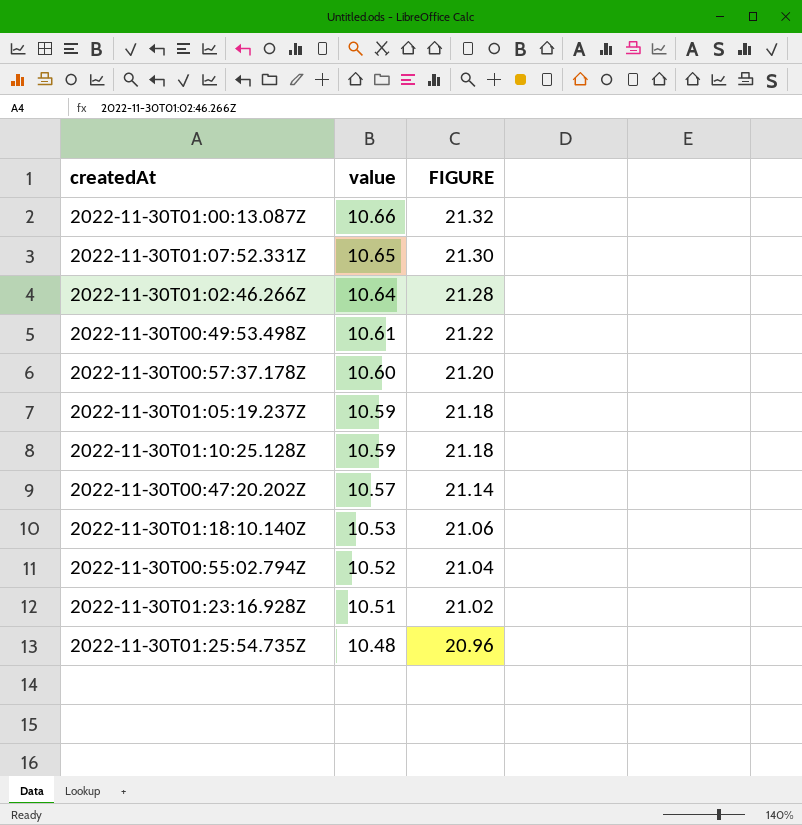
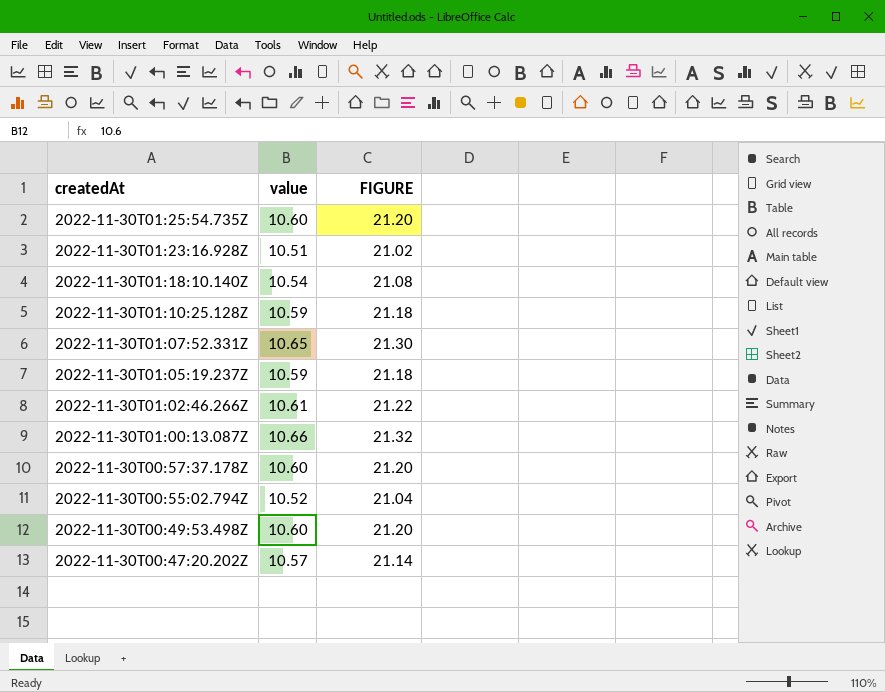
row order: value descending -> createdAt descending
2022-11-30T01:25:54.735Z | value: 10.48 -> 10.60
2022-11-30T01:25:54.735Z | FIGURE: 20.96 -> 21.20
2022-11-30T01:18:10.140Z | value: 10.53 -> 10.54
2022-11-30T01:18:10.140Z | FIGURE: 21.06 -> 21.08
2022-11-30T01:02:46.266Z | value: 10.64 -> 10.61
2022-11-30T01:02:46.266Z | FIGURE: 21.28 -> 21.22
2022-11-30T00:49:53.498Z | value: 10.61 -> 10.60
2022-11-30T00:49:53.498Z | FIGURE: 21.22 -> 21.20

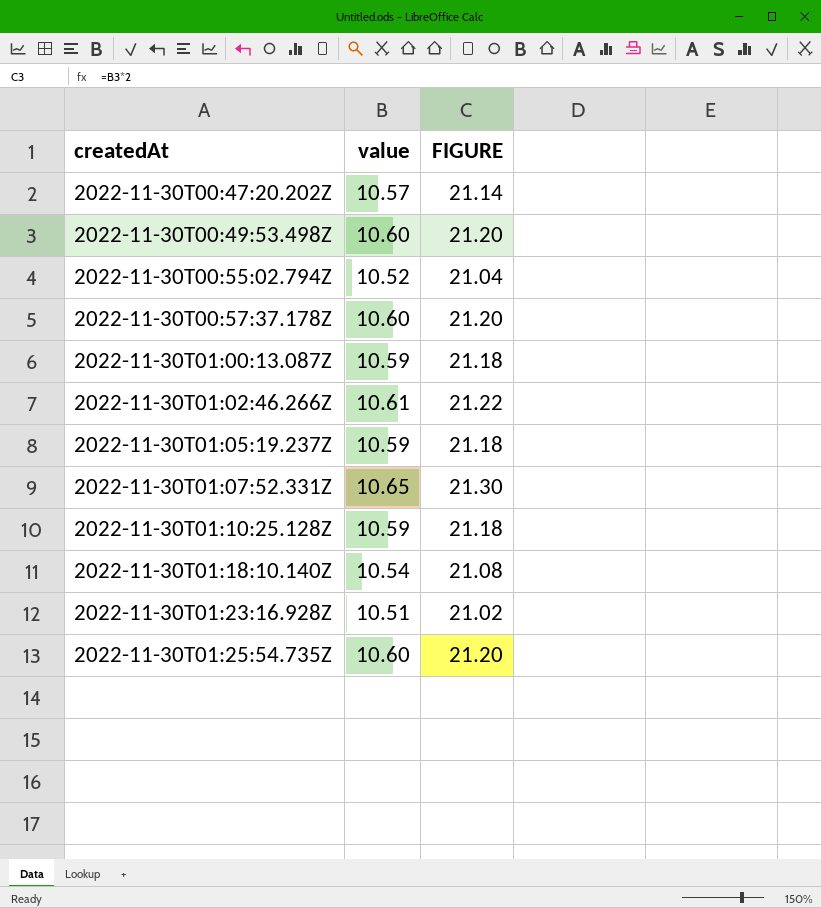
row order: createdAt descending -> createdAt ascending
2022-11-30T01:00:13.087Z | value: 10.66 -> 10.59
2022-11-30T01:00:13.087Z | FIGURE: 21.32 -> 21.18

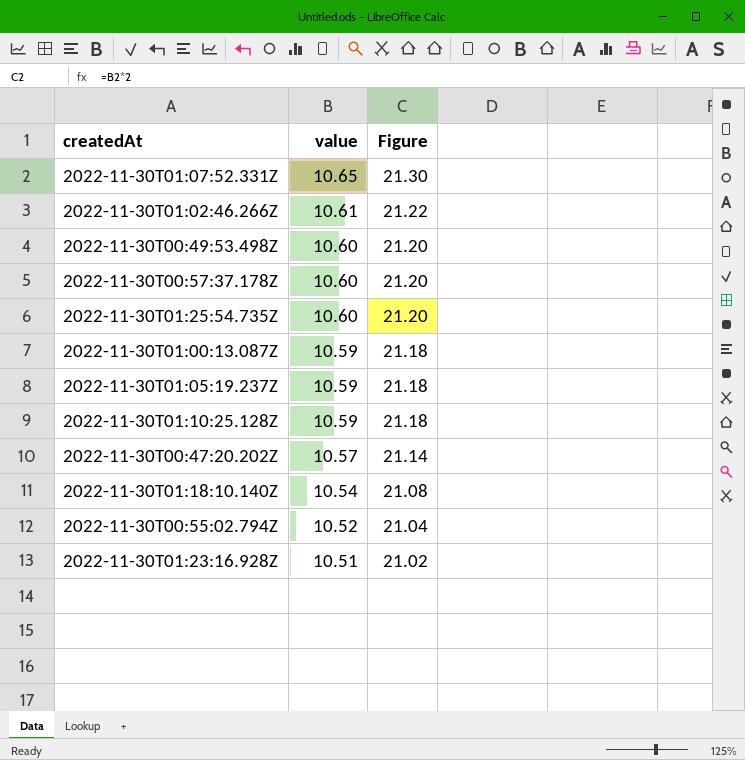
row order: createdAt ascending -> value descending
column name: FIGURE -> Figure

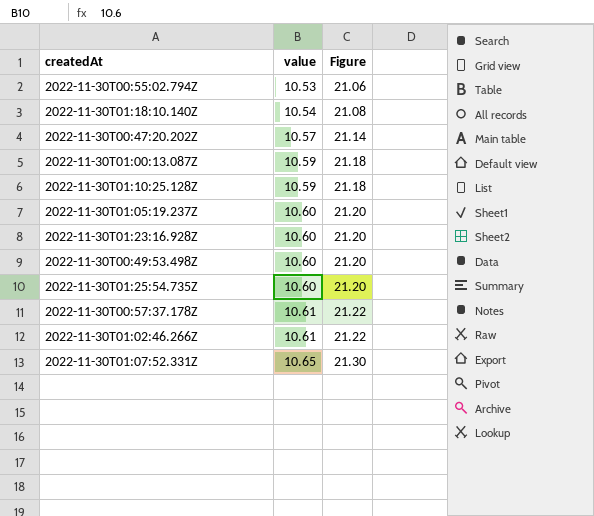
row order: value descending -> value ascending
2022-11-30T00:55:02.794Z | value: 10.52 -> 10.53
2022-11-30T00:55:02.794Z | Figure: 21.04 -> 21.06
2022-11-30T01:05:19.237Z | value: 10.59 -> 10.60
2022-11-30T01:05:19.237Z | Figure: 21.18 -> 21.20
2022-11-30T01:23:16.928Z | value: 10.51 -> 10.60
2022-11-30T01:23:16.928Z | Figure: 21.02 -> 21.20
2022-11-30T00:57:37.178Z | value: 10.60 -> 10.61
2022-11-30T00:57:37.178Z | Figure: 21.20 -> 21.22

